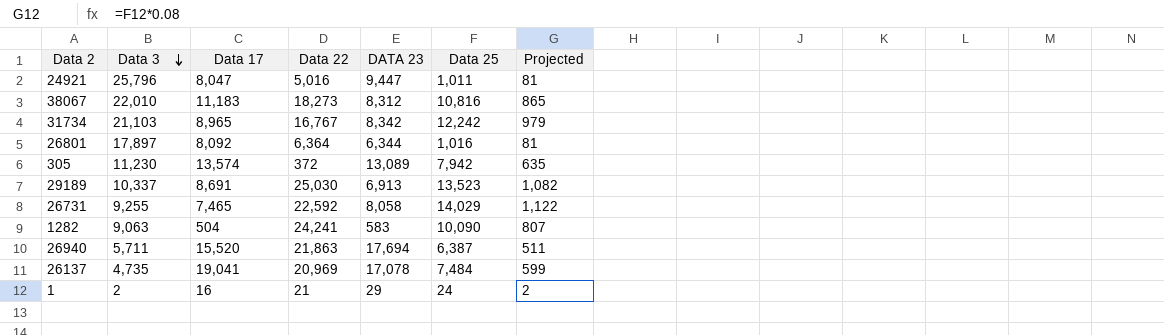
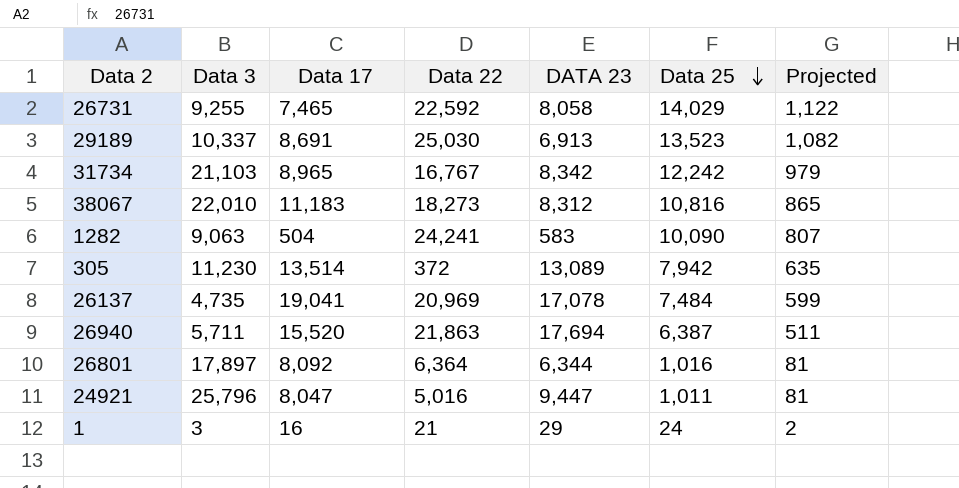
row order: Data 3 descending -> Data 25 descending
305 | Data 17: 13,574 -> 13,514
1 | Data 3: 2 -> 3

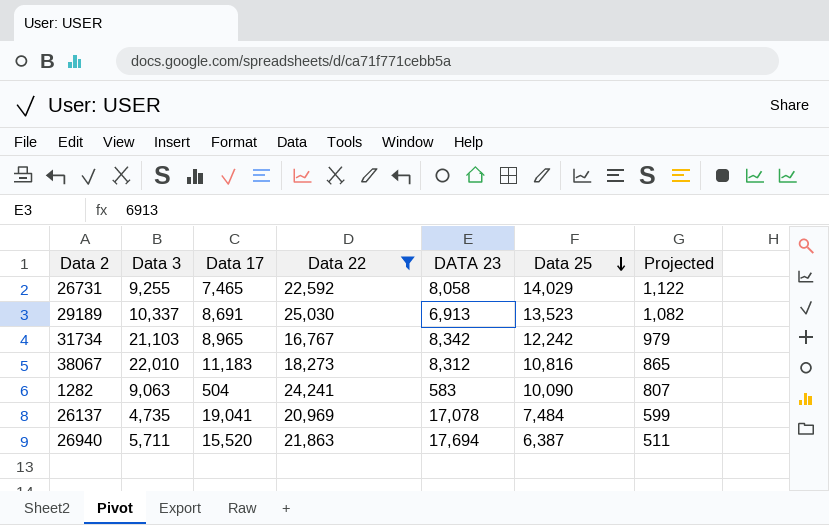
filter: none -> Data 22 >= 16,767

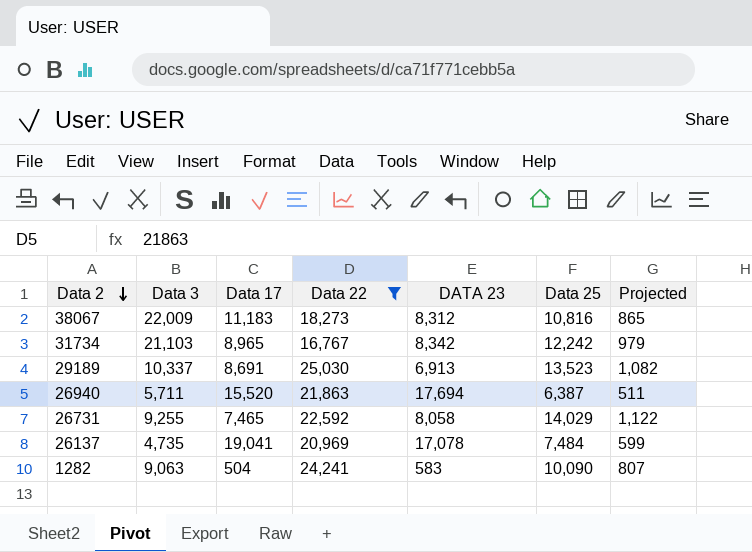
row order: Data 25 descending -> Data 2 descending
38067 | Data 3: 22,010 -> 22,009

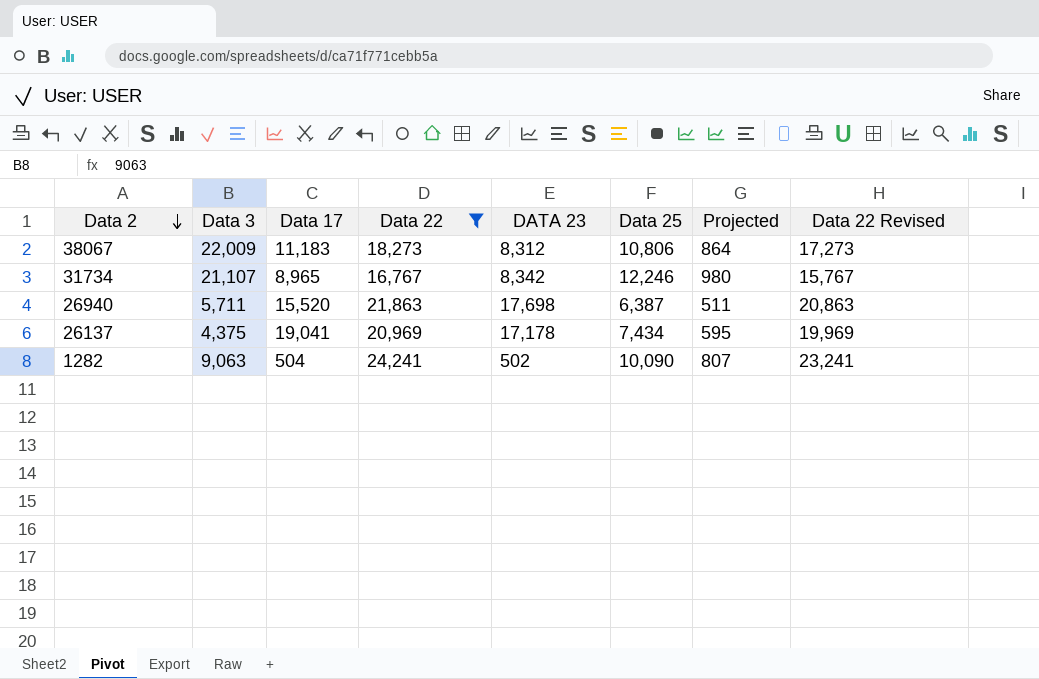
column Data 22 Revised | formula: none -> [Data 22] - 1000
row 29189: 10,337 | 8,691 | 25,030 | 6,913 | 13,523 | 1,082 -> none
row 26731: 9,255 | 7,465 | 22,592 | 8,058 | 14,029 | 1,122 -> none
38067 | Data 25: 10,816 -> 10,806
38067 | Projected: 865 -> 864
31734 | Data 3: 21,103 -> 21,107
31734 | Data 25: 12,242 -> 12,246
31734 | Projected: 979 -> 980
26940 | DATA 23: 17,694 -> 17,698
26137 | Data 3: 4,735 -> 4,375
26137 | DATA 23: 17,078 -> 17,178
26137 | Data 25: 7,484 -> 7,434
26137 | Projected: 599 -> 595
1282 | DATA 23: 583 -> 502

